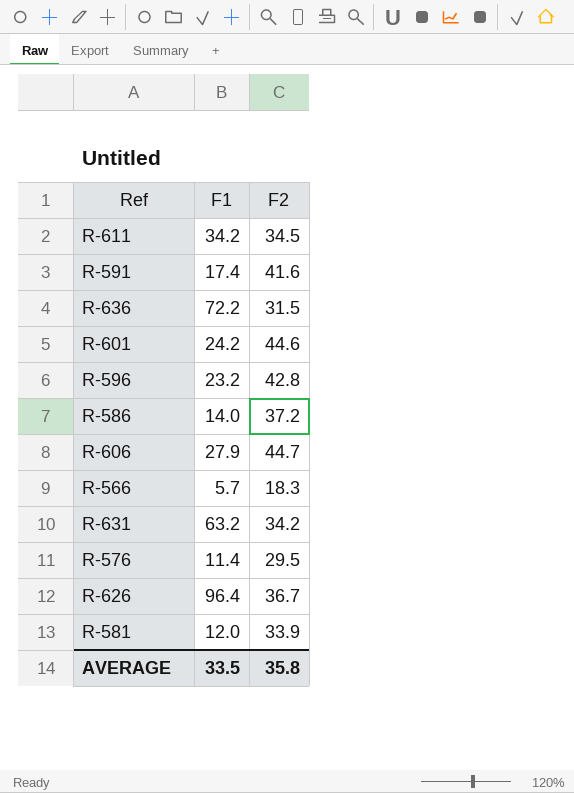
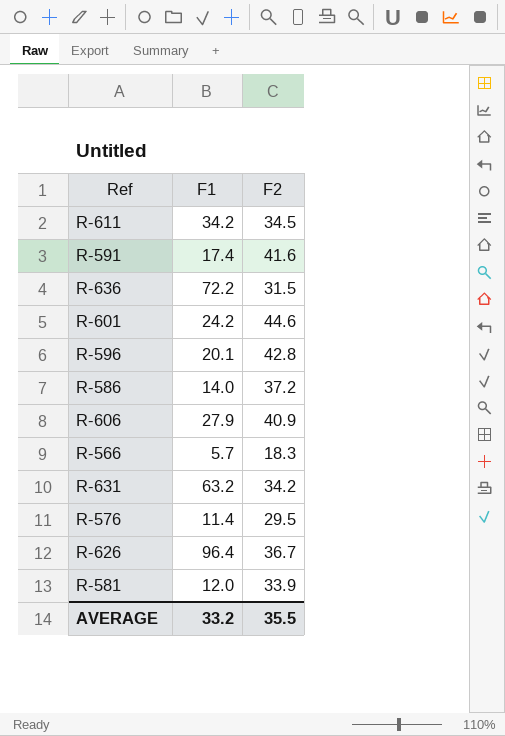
R-596 | F1: 23.2 -> 20.1
R-606 | F2: 44.7 -> 40.9
AVERAGE | F1: 33.5 -> 33.2
AVERAGE | F2: 35.8 -> 35.5

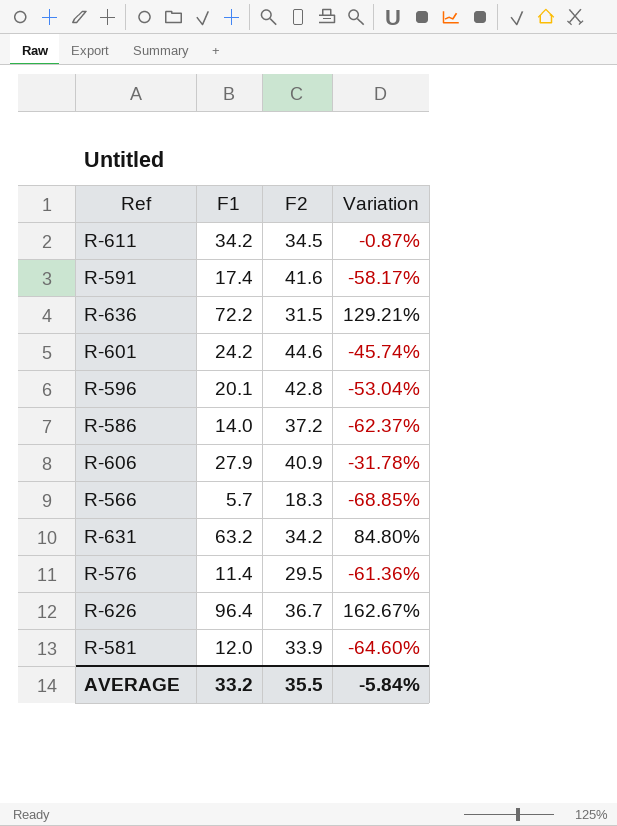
column Variation | formula: none -> ([F1] - [F2]) / [F2]

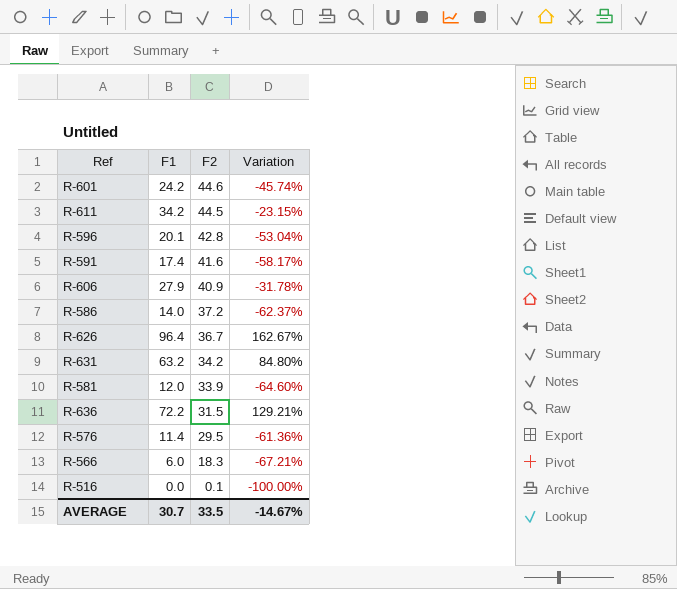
row order: none -> F2 descending
R-611 | F2: 34.5 -> 44.5
R-611 | Variation: -0.87% -> -23.15%
R-566 | F1: 5.7 -> 6.0
R-566 | Variation: -68.85% -> -67.21%
row R-516: none -> 0.0 | 0.1 | -100.00%
AVERAGE | F1: 33.2 -> 30.7
AVERAGE | F2: 35.5 -> 33.5
AVERAGE | Variation: -5.84% -> -14.67%

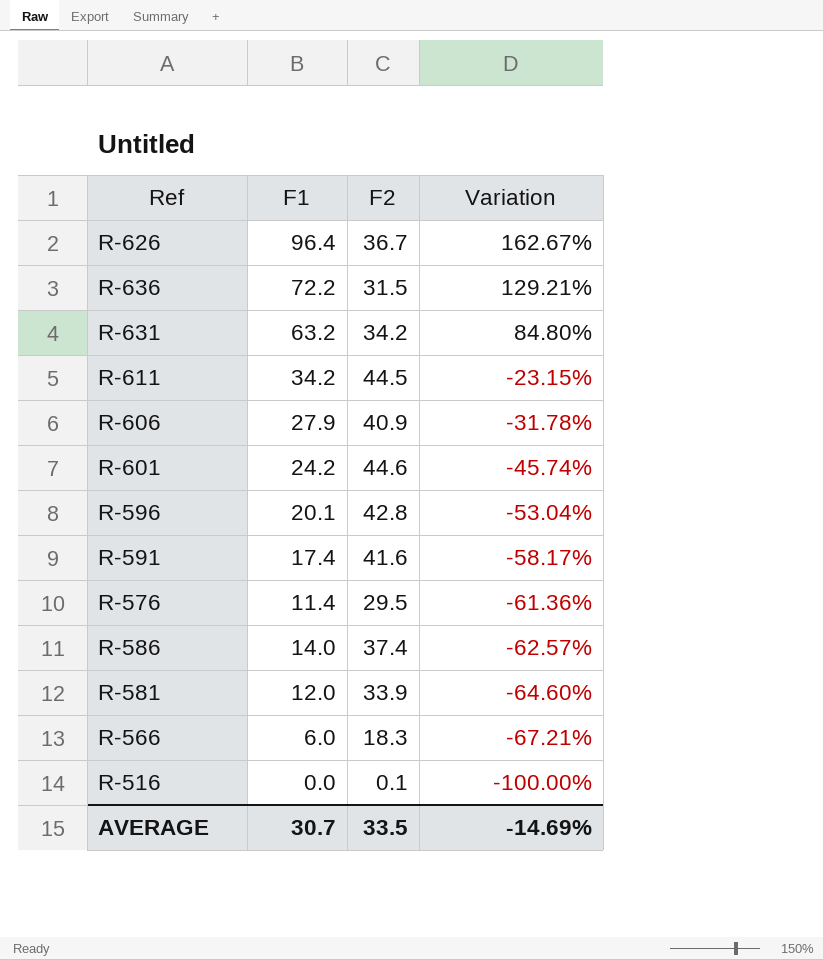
row order: F2 descending -> Variation descending
R-586 | F2: 37.2 -> 37.4
R-586 | Variation: -62.37% -> -62.57%
AVERAGE | Variation: -14.67% -> -14.69%

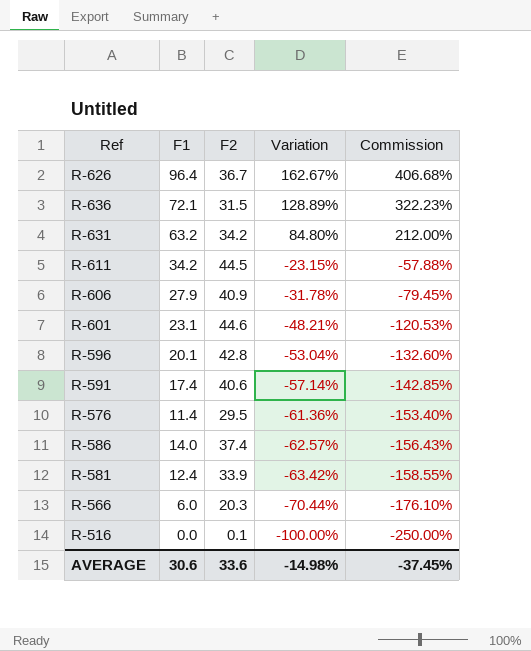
column Commission | formula: none -> [Variation] * 2.5
R-636 | F1: 72.2 -> 72.1
R-636 | Variation: 129.21% -> 128.89%
R-601 | F1: 24.2 -> 23.1
R-601 | Variation: -45.74% -> -48.21%
R-591 | F2: 41.6 -> 40.6
R-591 | Variation: -58.17% -> -57.14%
R-581 | F1: 12.0 -> 12.4
R-581 | Variation: -64.60% -> -63.42%
R-566 | F2: 18.3 -> 20.3
R-566 | Variation: -67.21% -> -70.44%
AVERAGE | F1: 30.7 -> 30.6
AVERAGE | F2: 33.5 -> 33.6
AVERAGE | Variation: -14.69% -> -14.98%

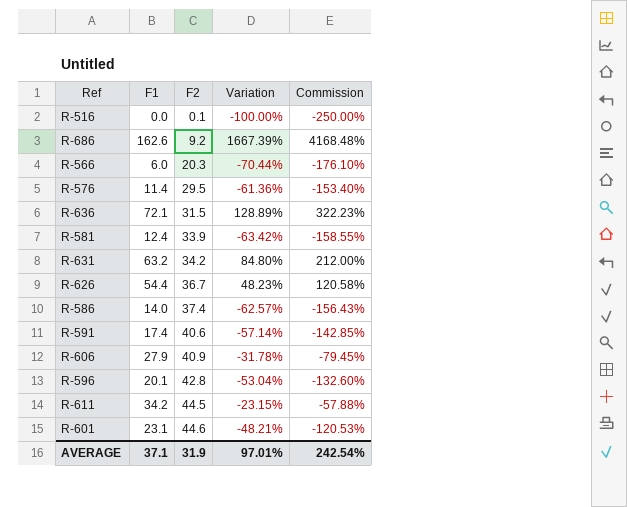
row order: Variation descending -> F2 ascending
row R-686: none -> 162.6 | 9.2 | 1667.39% | 4168.48%
R-626 | F1: 96.4 -> 54.4
R-626 | Variation: 162.67% -> 48.23%
R-626 | Commission: 406.68% -> 120.58%
AVERAGE | F1: 30.6 -> 37.1
AVERAGE | F2: 33.6 -> 31.9
AVERAGE | Variation: -14.98% -> 97.01%
AVERAGE | Commission: -37.45% -> 242.54%

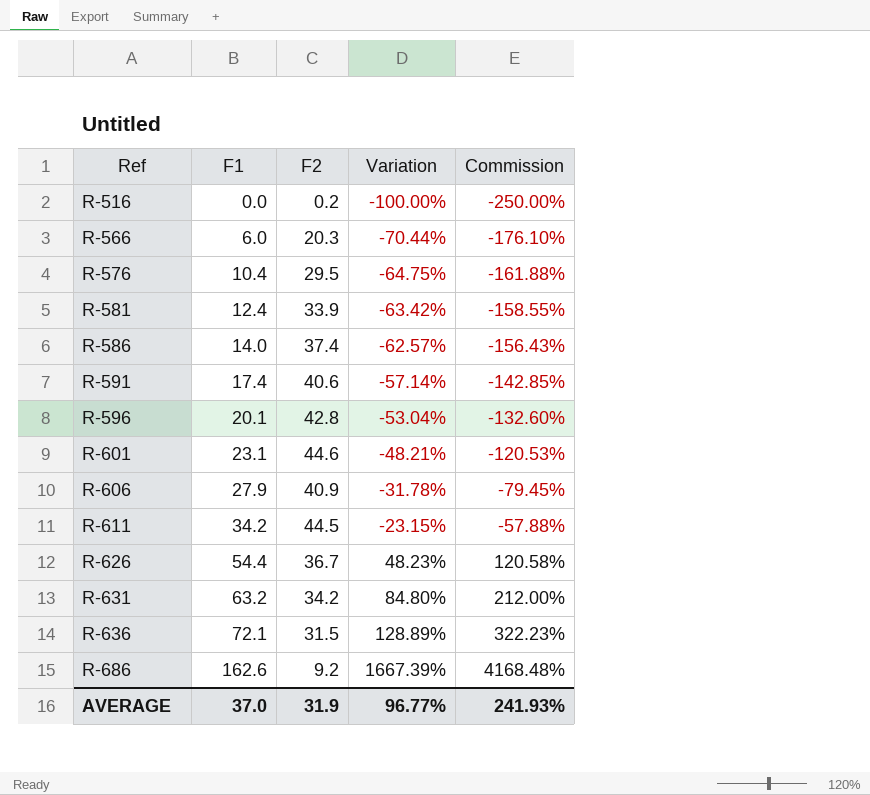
row order: F2 ascending -> Ref ascending
R-516 | F2: 0.1 -> 0.2
R-576 | F1: 11.4 -> 10.4
R-576 | Variation: -61.36% -> -64.75%
R-576 | Commission: -153.40% -> -161.88%
AVERAGE | F1: 37.1 -> 37.0
AVERAGE | Variation: 97.01% -> 96.77%
AVERAGE | Commission: 242.54% -> 241.93%

